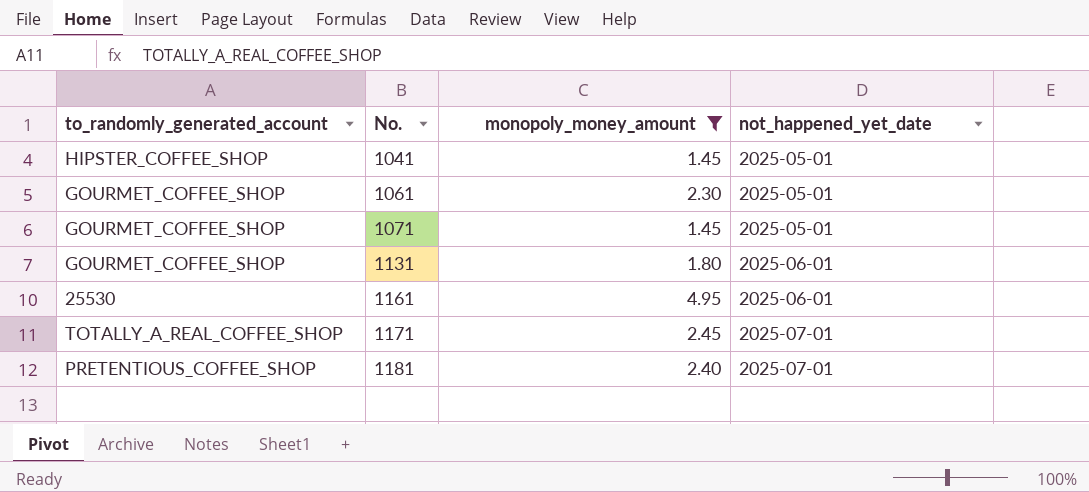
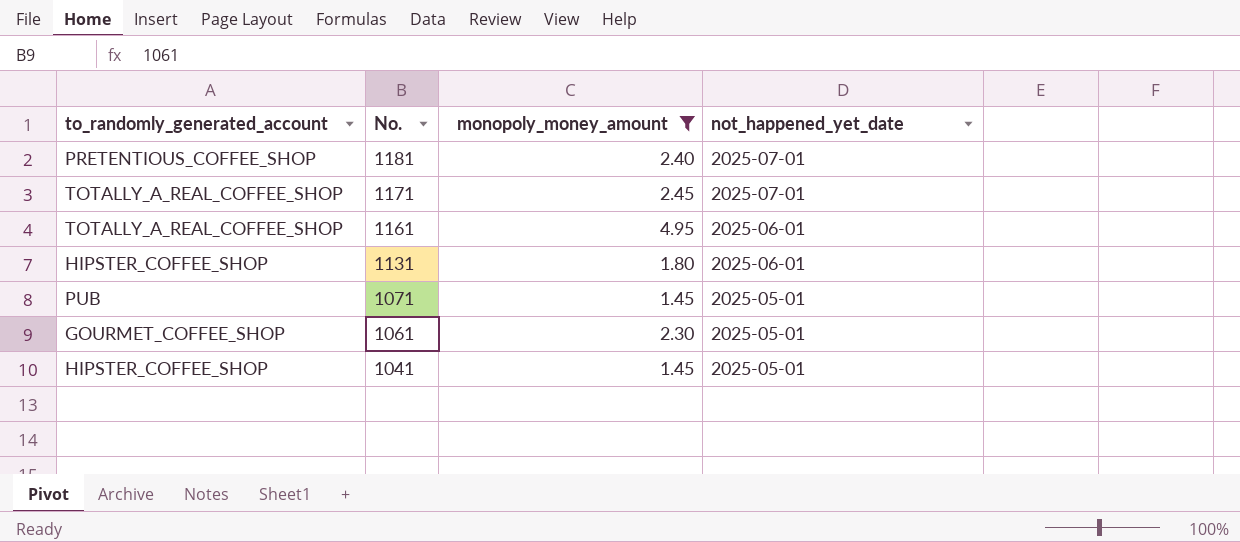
row order: No. ascending -> No. descending
1161 | to_randomly_generated_account: 25530 -> TOTALLY_A_REAL_COFFEE_SHOP
1131 | to_randomly_generated_account: GOURMET_COFFEE_SHOP -> HIPSTER_COFFEE_SHOP
1071 | to_randomly_generated_account: GOURMET_COFFEE_SHOP -> PUB

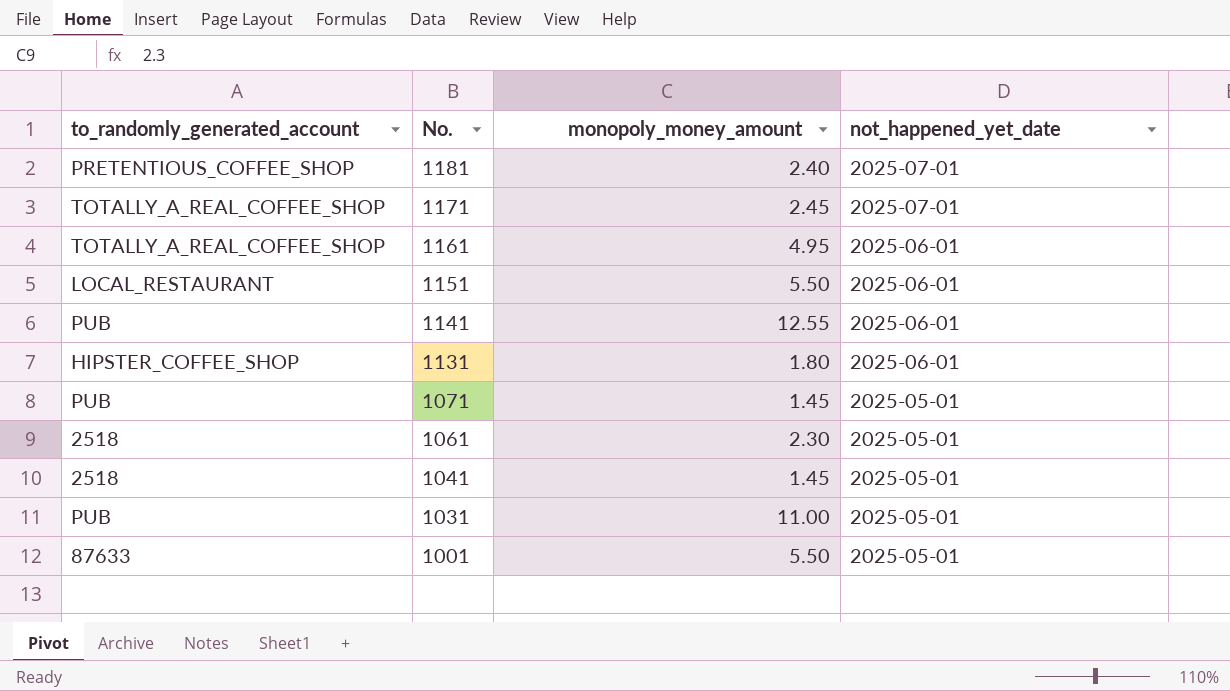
filter: monopoly_money_amount <= 4.95 -> none
1061 | to_randomly_generated_account: GOURMET_COFFEE_SHOP -> 2518
1041 | to_randomly_generated_account: HIPSTER_COFFEE_SHOP -> 2518

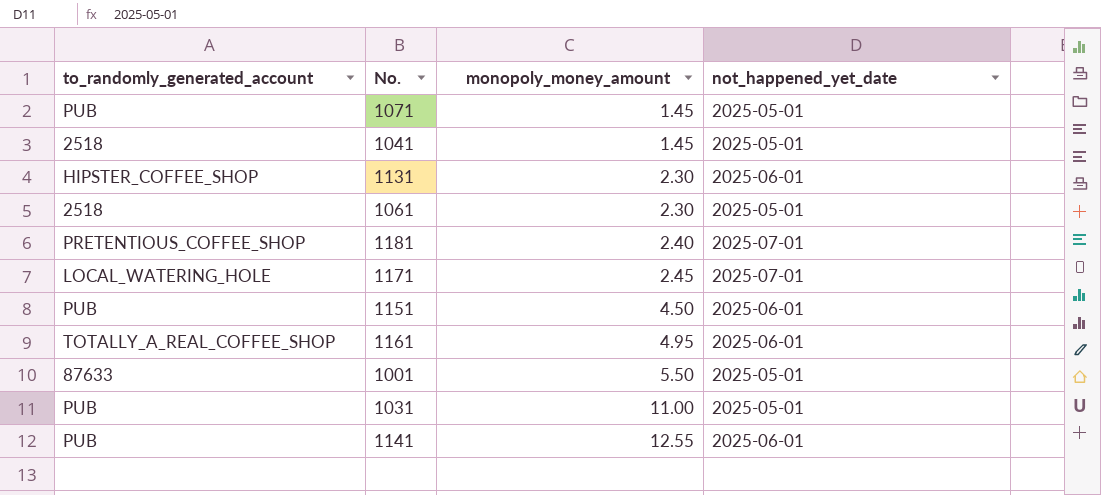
row order: No. descending -> monopoly_money_amount ascending
1131 | monopoly_money_amount: 1.80 -> 2.30
1171 | to_randomly_generated_account: TOTALLY_A_REAL_COFFEE_SHOP -> LOCAL_WATERING_HOLE
1151 | to_randomly_generated_account: LOCAL_RESTAURANT -> PUB
1151 | monopoly_money_amount: 5.50 -> 4.50

